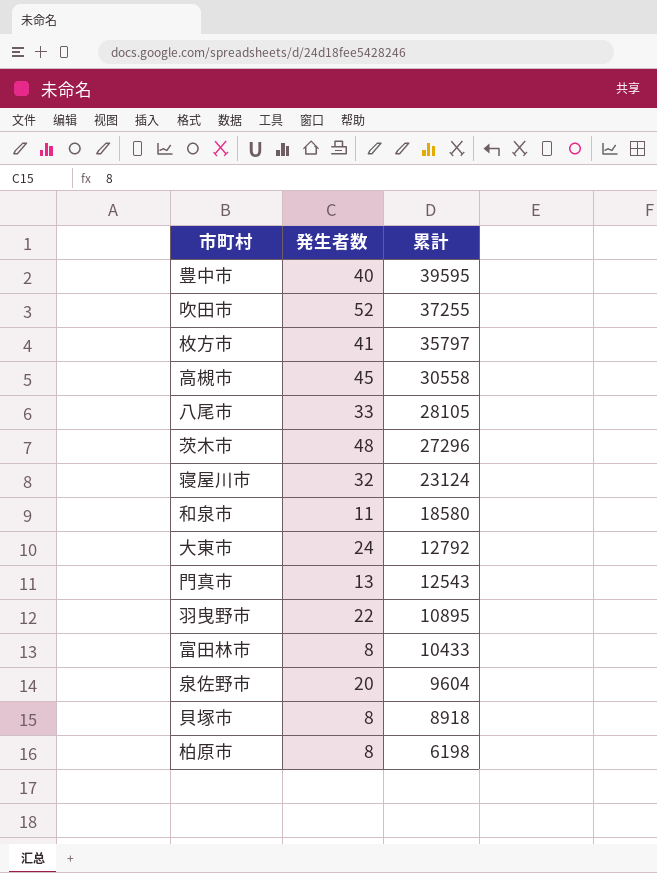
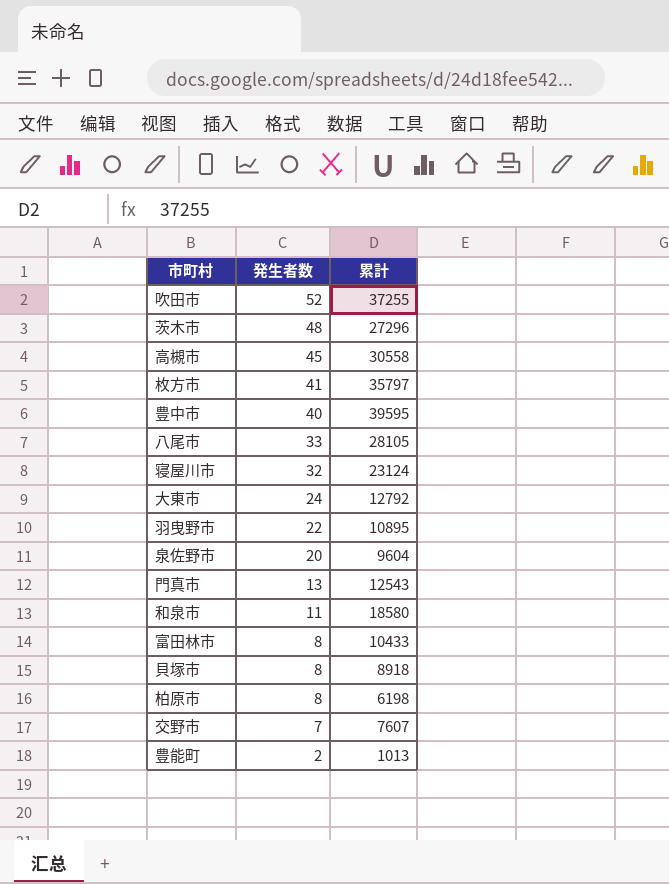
row order: 累計 descending -> 発生者数 descending
row 交野市: none -> 7 | 7607
row 豊能町: none -> 2 | 1013

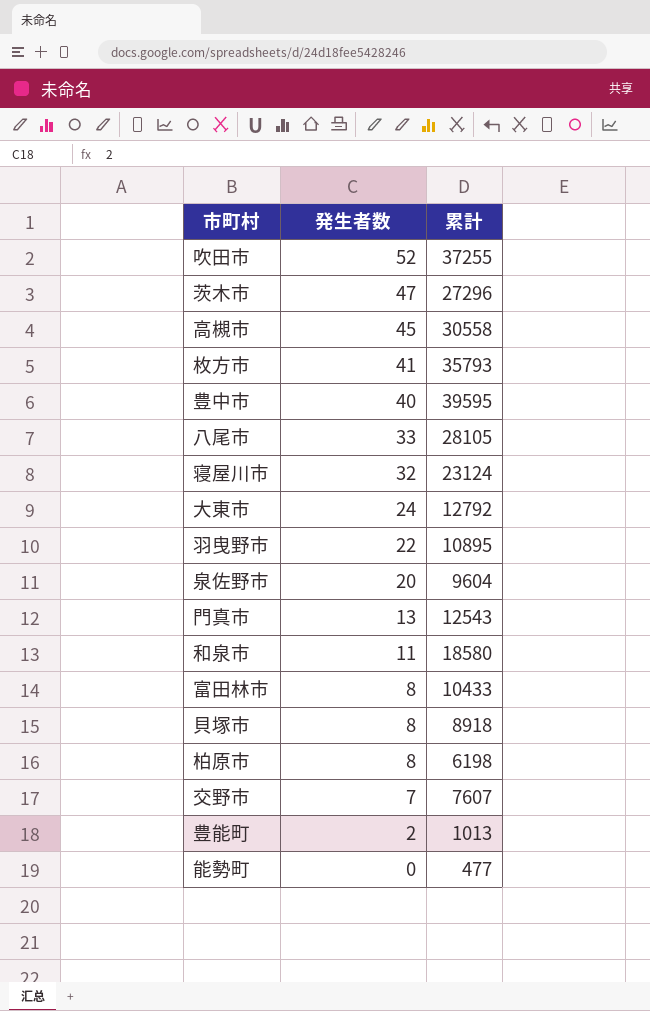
茨木市 | 発生者数: 48 -> 47
枚方市 | 累計: 35797 -> 35793
row 能勢町: none -> 0 | 477

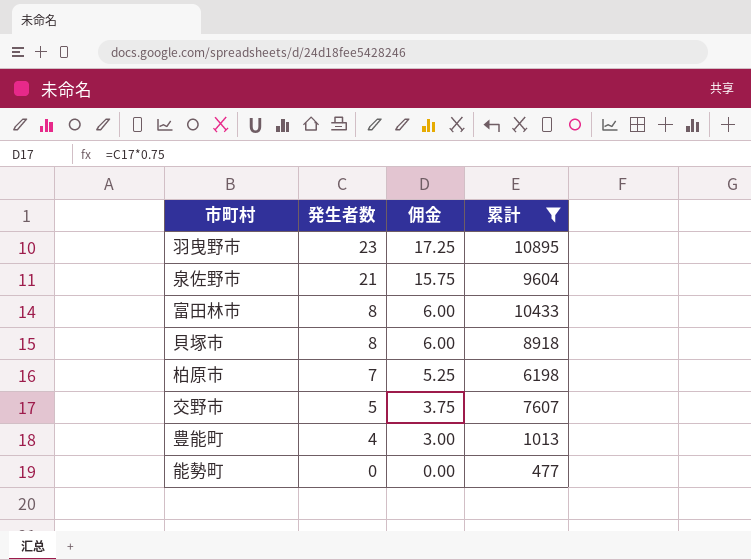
filter: none -> 累計 <= 10895
column 佣金 | formula: none -> [発生者数] * 0.75
羽曳野市 | 発生者数: 22 -> 23
泉佐野市 | 発生者数: 20 -> 21
柏原市 | 発生者数: 8 -> 7
交野市 | 発生者数: 7 -> 5
豊能町 | 発生者数: 2 -> 4

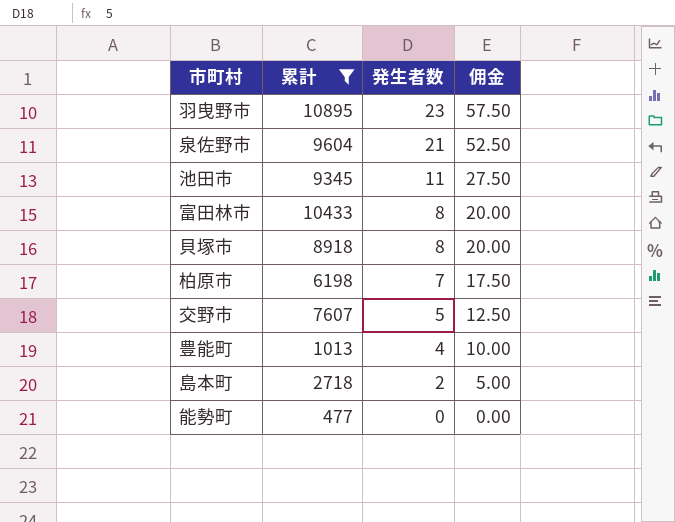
column 累計 | position: 4 -> 2
column 佣金 | formula: [発生者数] * 0.75 -> [発生者数] * 2.5
row 池田市: none -> 9345 | 11 | 27.50
row 島本町: none -> 2718 | 2 | 5.00

